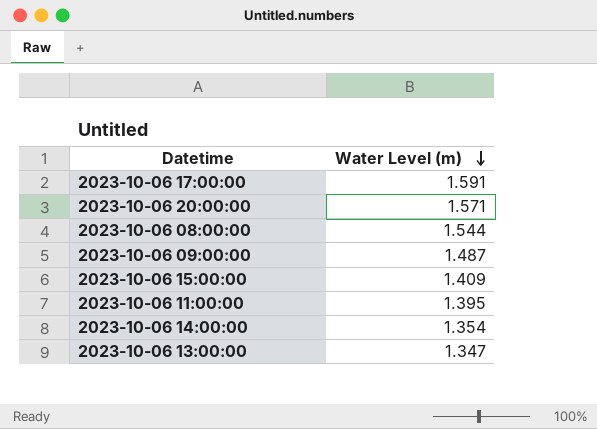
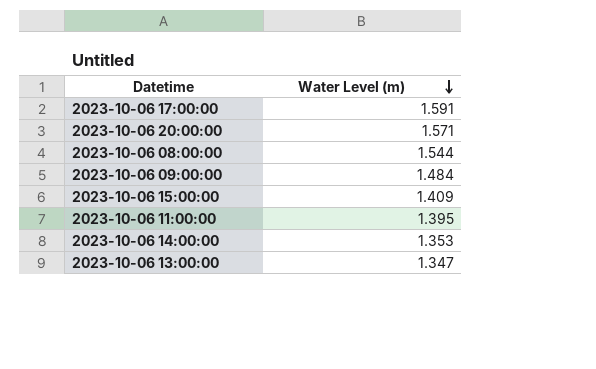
2023-10-06 09:00:00 | Water Level (m): 1.487 -> 1.484
2023-10-06 14:00:00 | Water Level (m): 1.354 -> 1.353

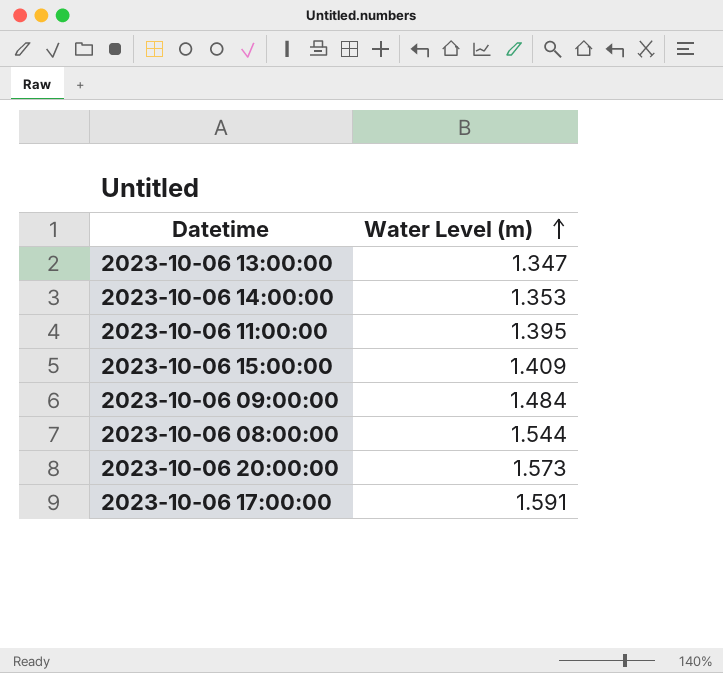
row order: Water Level (m) descending -> Water Level (m) ascending
2023-10-06 20:00:00 | Water Level (m): 1.571 -> 1.573

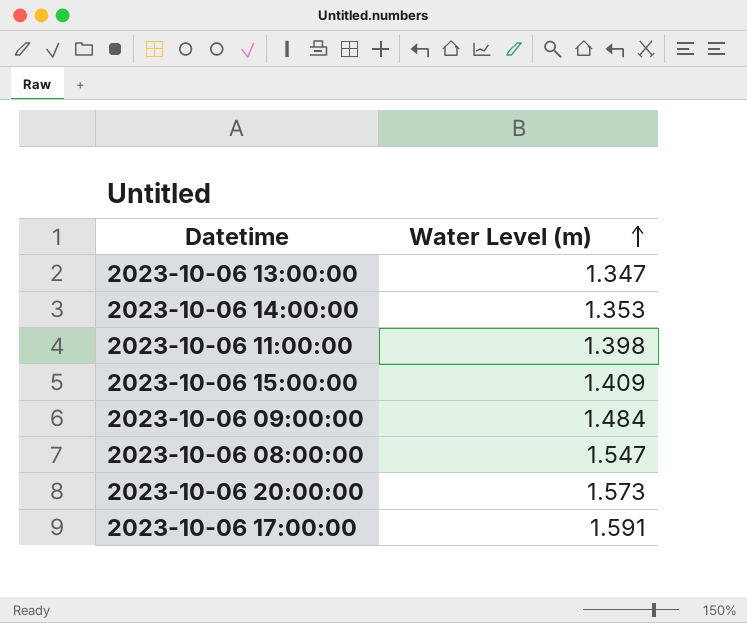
2023-10-06 11:00:00 | Water Level (m): 1.395 -> 1.398
2023-10-06 08:00:00 | Water Level (m): 1.544 -> 1.547

